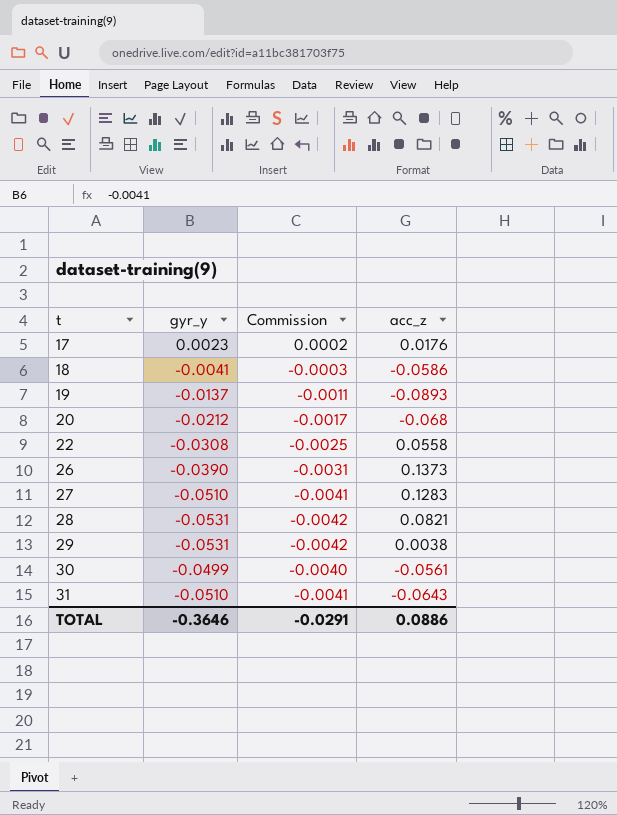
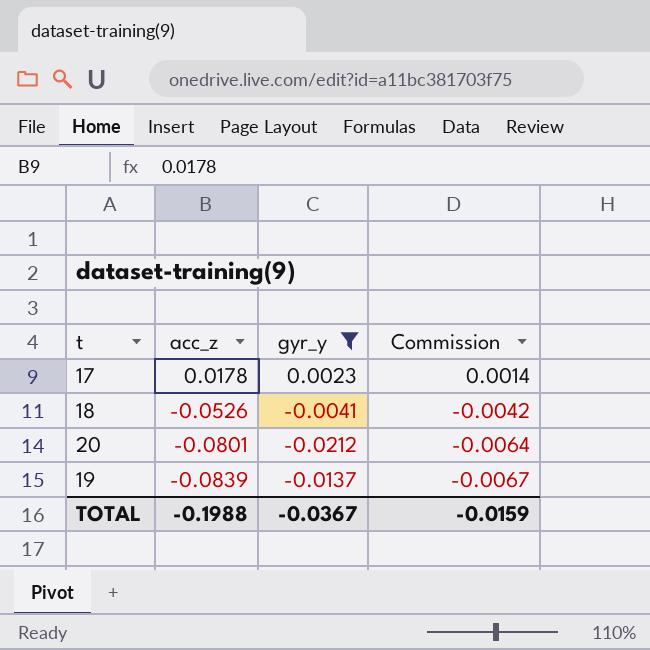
filter: none -> gyr_y >= -0.0212
row order: t ascending -> acc_z descending
column acc_z | position: 4 -> 2
column Commission | formula: [gyr_y] * 0.08 -> [acc_z] * 0.08
17 | acc_z: 0.0176 -> 0.0178
18 | acc_z: -0.0586 -> -0.0526
20 | acc_z: -0.068 -> -0.0801
19 | acc_z: -0.0893 -> -0.0839
TOTAL | acc_z: 0.0886 -> -0.1988
TOTAL | gyr_y: -0.3646 -> -0.0367
TOTAL | Commission: -0.0291 -> -0.0159

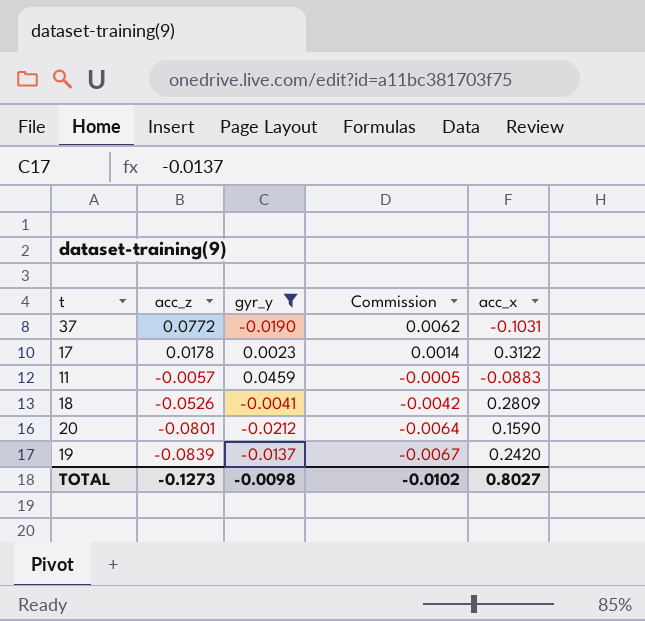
column acc_x | position: none -> 5
row 37: none -> 0.0772 | -0.0190 | 0.0062 | -0.1031
row 11: none -> -0.0057 | 0.0459 | -0.0005 | -0.0883
TOTAL | acc_z: -0.1988 -> -0.1273
TOTAL | gyr_y: -0.0367 -> -0.0098
TOTAL | Commission: -0.0159 -> -0.0102

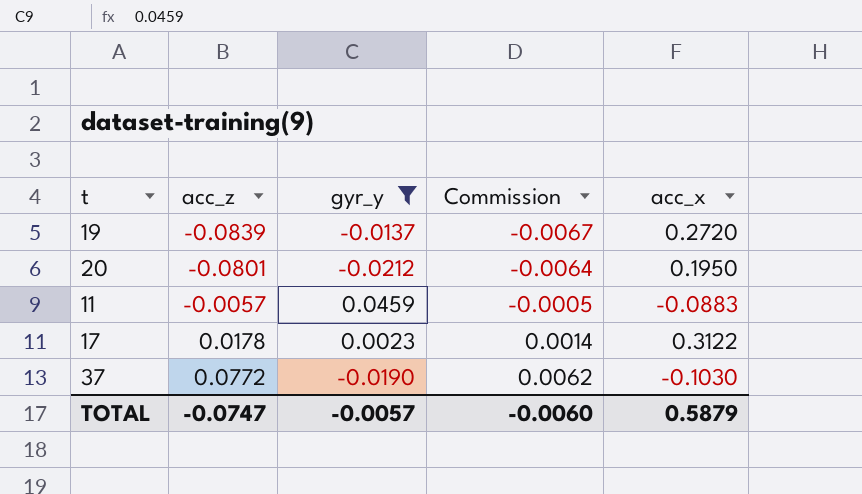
row order: acc_z descending -> acc_z ascending
row 18: -0.0526 | -0.0041 | -0.0042 | 0.2809 -> none
19 | acc_x: 0.2420 -> 0.2720
20 | acc_x: 0.1590 -> 0.1950
37 | acc_x: -0.1031 -> -0.1030
TOTAL | acc_z: -0.1273 -> -0.0747
TOTAL | gyr_y: -0.0098 -> -0.0057
TOTAL | Commission: -0.0102 -> -0.0060
TOTAL | acc_x: 0.8027 -> 0.5879

